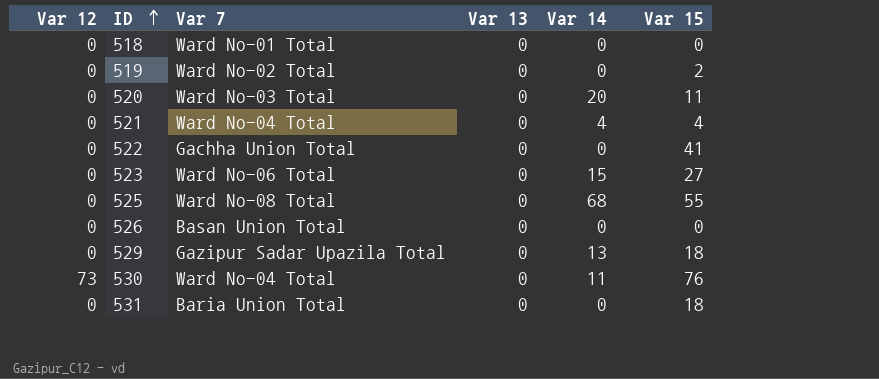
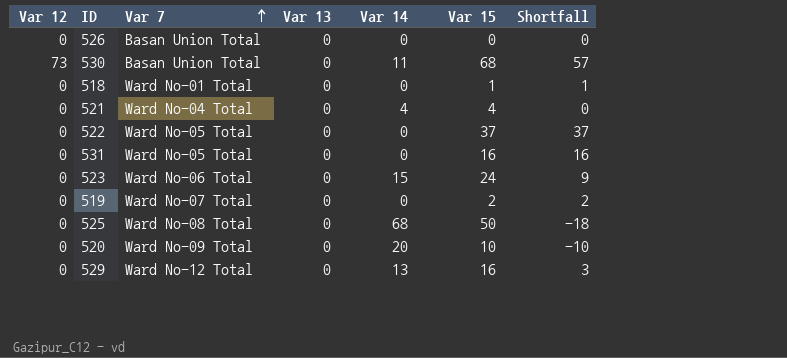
row order: ID ascending -> Var 7 ascending
column Shortfall | formula: none -> [Var 15] - [Var 14]
530 | Var 7: Ward No-04 Total -> Basan Union Total
530 | Var 15: 76 -> 68
518 | Var 15: 0 -> 1
522 | Var 7: Gachha Union Total -> Ward No-05 Total
522 | Var 15: 41 -> 37
531 | Var 7: Baria Union Total -> Ward No-05 Total
531 | Var 15: 18 -> 16
523 | Var 15: 27 -> 24
519 | Var 7: Ward No-02 Total -> Ward No-07 Total
525 | Var 15: 55 -> 50
520 | Var 7: Ward No-03 Total -> Ward No-09 Total
520 | Var 15: 11 -> 10
529 | Var 7: Gazipur Sadar Upazila Total -> Ward No-12 Total
529 | Var 15: 18 -> 16

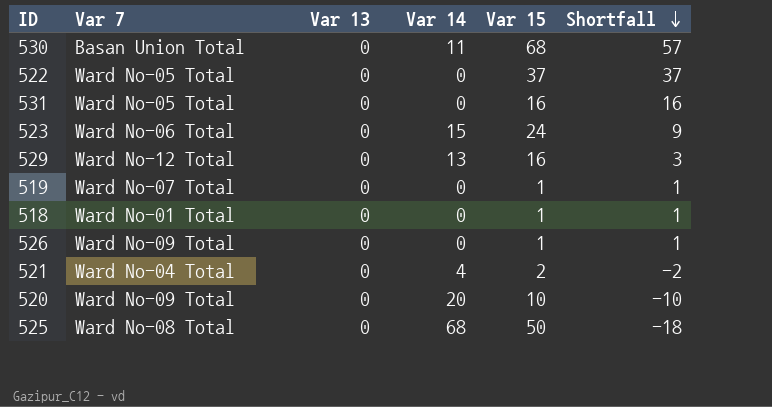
row order: Var 7 ascending -> Shortfall descending
column Var 12 | position: 1 -> none
519 | Var 15: 2 -> 1
519 | Shortfall: 2 -> 1
526 | Var 7: Basan Union Total -> Ward No-09 Total
526 | Var 15: 0 -> 1
526 | Shortfall: 0 -> 1
521 | Var 15: 4 -> 2
521 | Shortfall: 0 -> -2

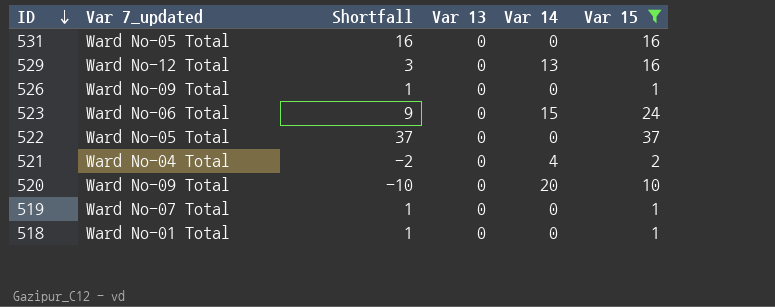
filter: none -> Var 15 <= 37
row order: Shortfall descending -> ID descending
column name: Var 7 -> Var 7_updated
column Shortfall | position: 6 -> 3

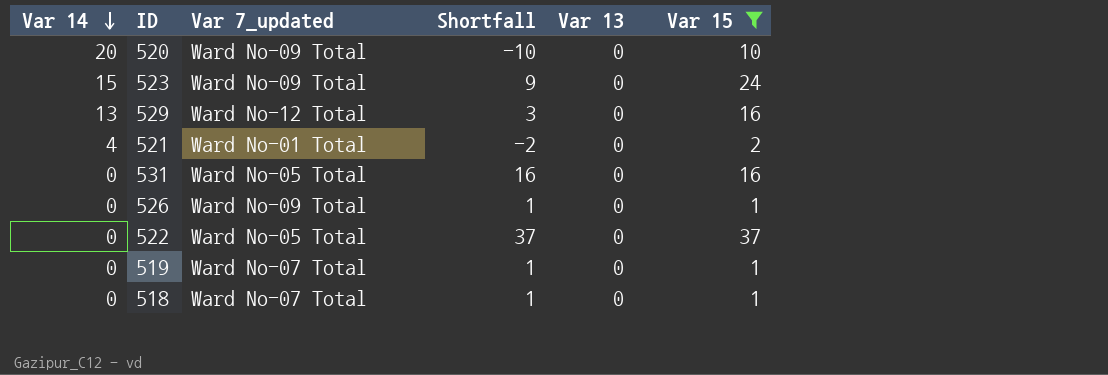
row order: ID descending -> Var 14 descending
column Var 14 | position: 5 -> 1
523 | Var 7_updated: Ward No-06 Total -> Ward No-09 Total
521 | Var 7_updated: Ward No-04 Total -> Ward No-01 Total
518 | Var 7_updated: Ward No-01 Total -> Ward No-07 Total

